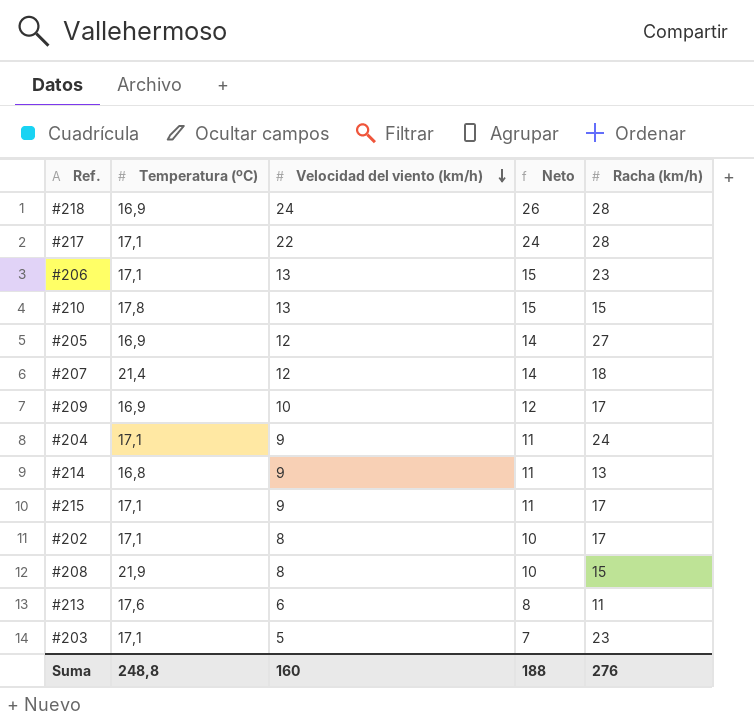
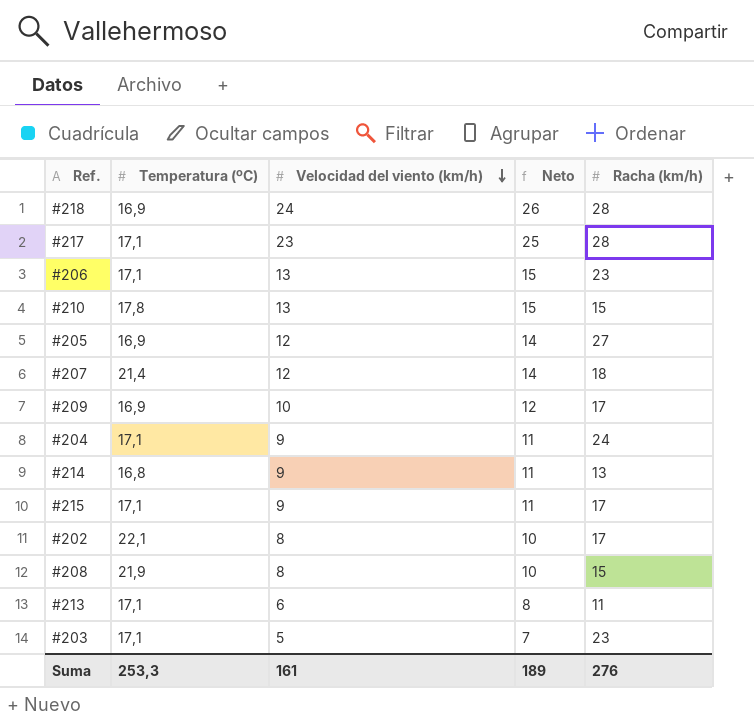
#217 | Velocidad del viento (km/h): 22 -> 23
#217 | Neto: 24 -> 25
#202 | Temperatura (ºC): 17,1 -> 22,1
#213 | Temperatura (ºC): 17,6 -> 17,1
Suma | Temperatura (ºC): 248,8 -> 253,3
Suma | Velocidad del viento (km/h): 160 -> 161
Suma | Neto: 188 -> 189

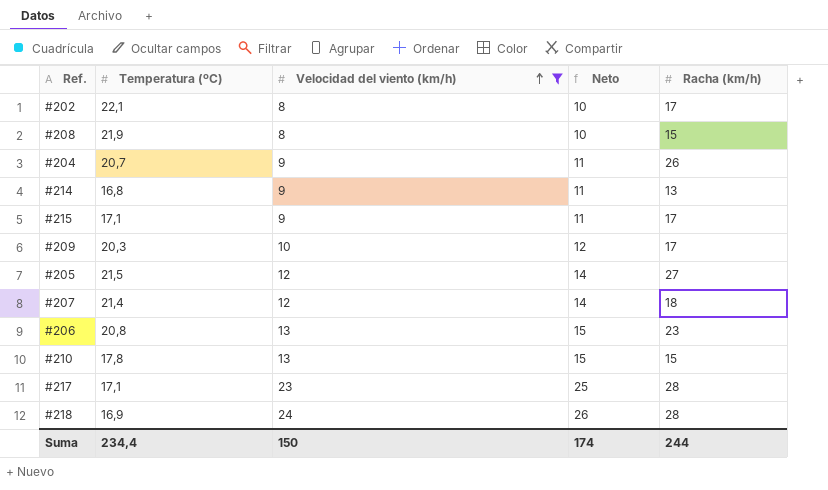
filter: none -> Velocidad del viento (km/h) >= 8
row order: Velocidad del viento (km/h) descending -> Velocidad del viento (km/h) ascending
#204 | Temperatura (ºC): 17,1 -> 20,7
#204 | Racha (km/h): 24 -> 26
#209 | Temperatura (ºC): 16,9 -> 20,3
#205 | Temperatura (ºC): 16,9 -> 21,5
#206 | Temperatura (ºC): 17,1 -> 20,8
Suma | Temperatura (ºC): 253,3 -> 234,4
Suma | Velocidad del viento (km/h): 161 -> 150
Suma | Neto: 189 -> 174
Suma | Racha (km/h): 276 -> 244

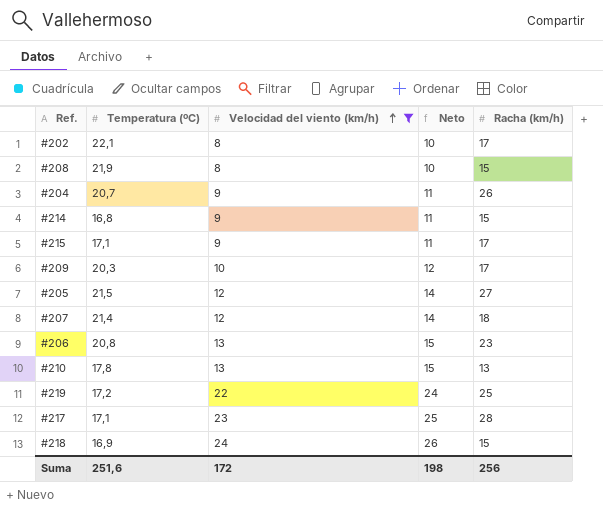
#214 | Racha (km/h): 13 -> 15
#210 | Racha (km/h): 15 -> 13
row #219: none -> 17,2 | 22 | 24 | 25
#218 | Racha (km/h): 28 -> 15
Suma | Temperatura (ºC): 234,4 -> 251,6
Suma | Velocidad del viento (km/h): 150 -> 172
Suma | Neto: 174 -> 198
Suma | Racha (km/h): 244 -> 256

